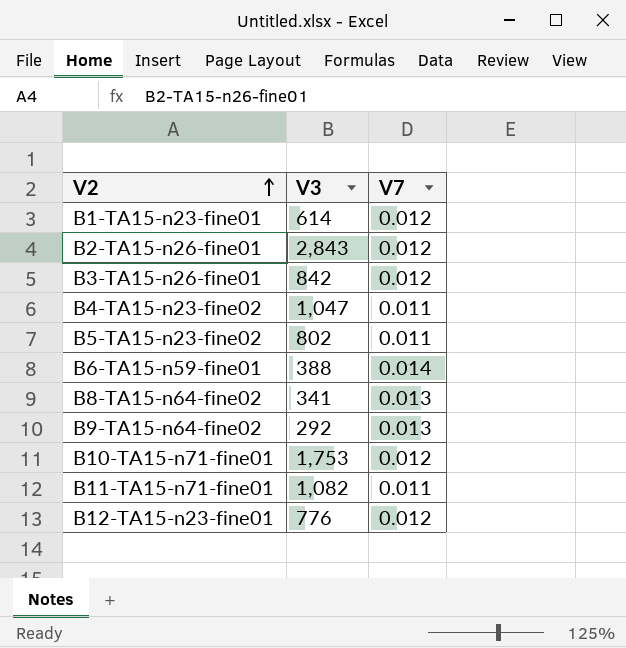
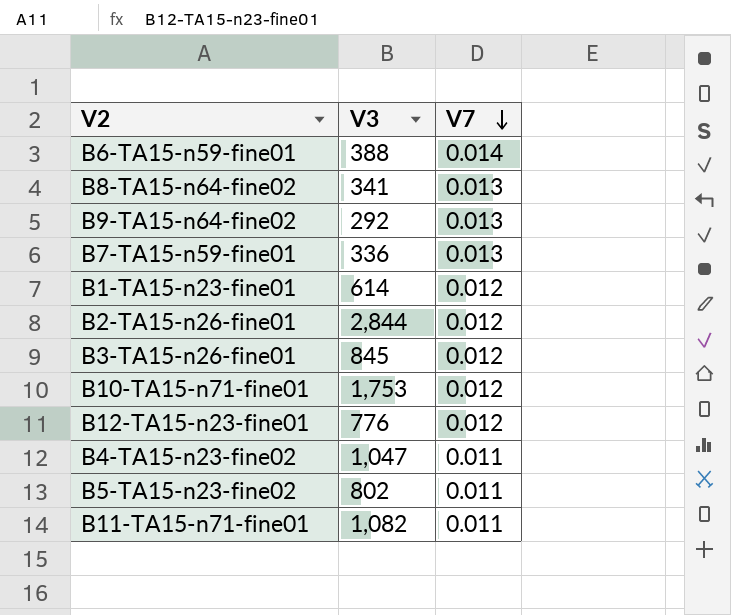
row order: V2 ascending -> V7 descending
row B7-TA15-n59-fine01: none -> 336 | 0.013
B2-TA15-n26-fine01 | V3: 2,843 -> 2,844
B3-TA15-n26-fine01 | V3: 842 -> 845

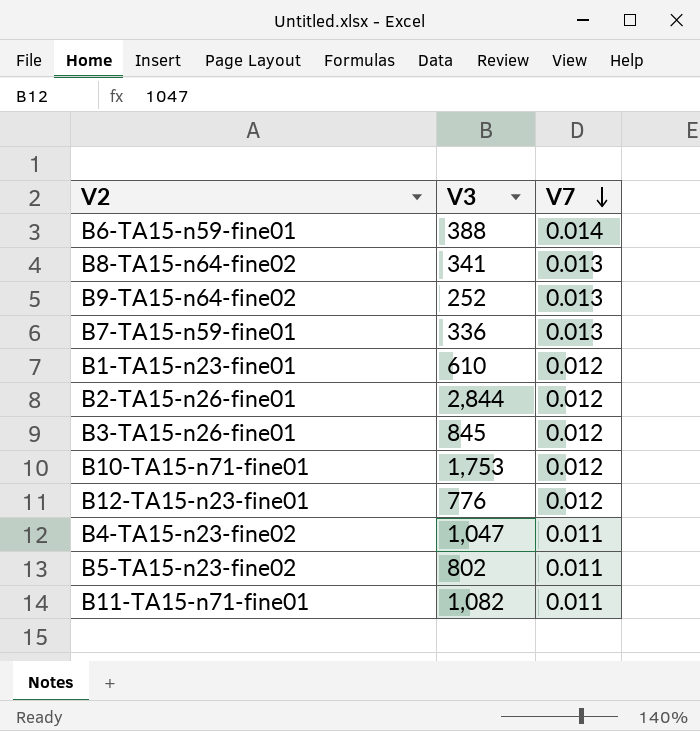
B9-TA15-n64-fine02 | V3: 292 -> 252
B1-TA15-n23-fine01 | V3: 614 -> 610

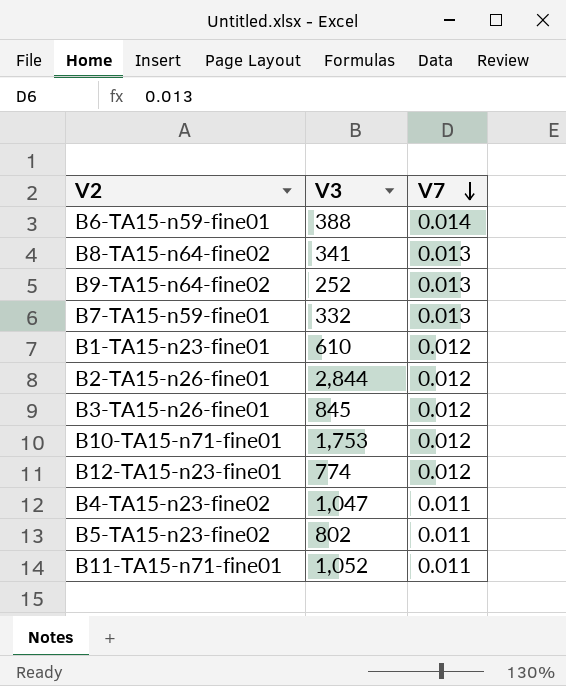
B7-TA15-n59-fine01 | V3: 336 -> 332
B12-TA15-n23-fine01 | V3: 776 -> 774
B11-TA15-n71-fine01 | V3: 1,082 -> 1,052

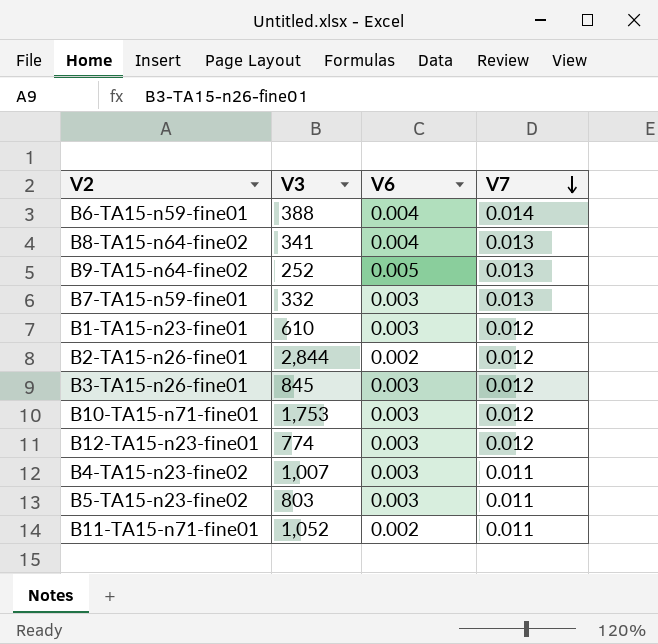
column V6 | position: none -> 3
B4-TA15-n23-fine02 | V3: 1,047 -> 1,007
B5-TA15-n23-fine02 | V3: 802 -> 803

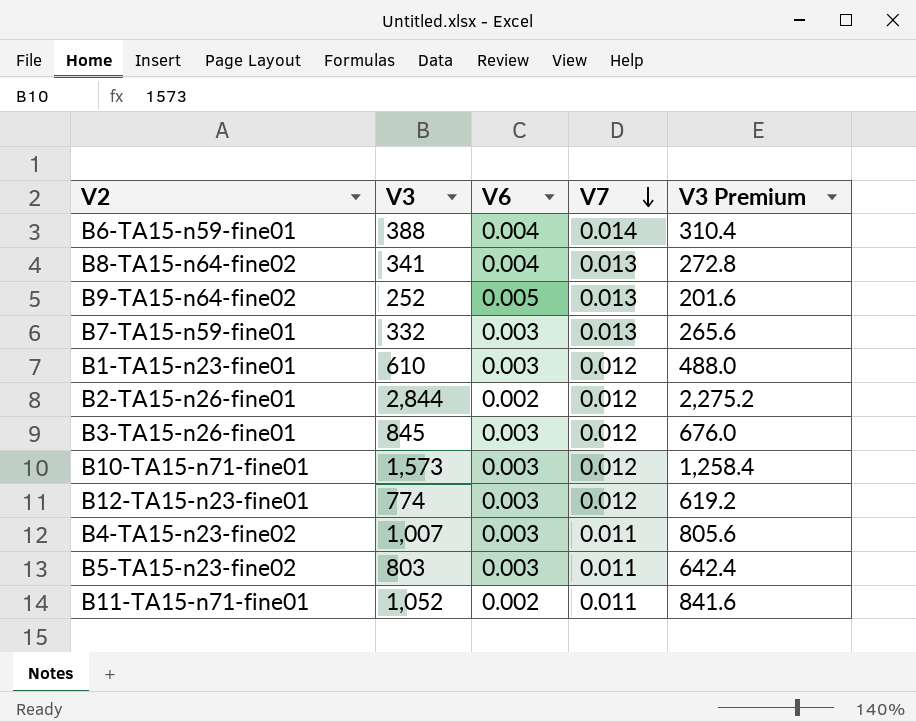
column V3 Premium | formula: none -> [V3] * 0.8
B10-TA15-n71-fine01 | V3: 1,753 -> 1,573

